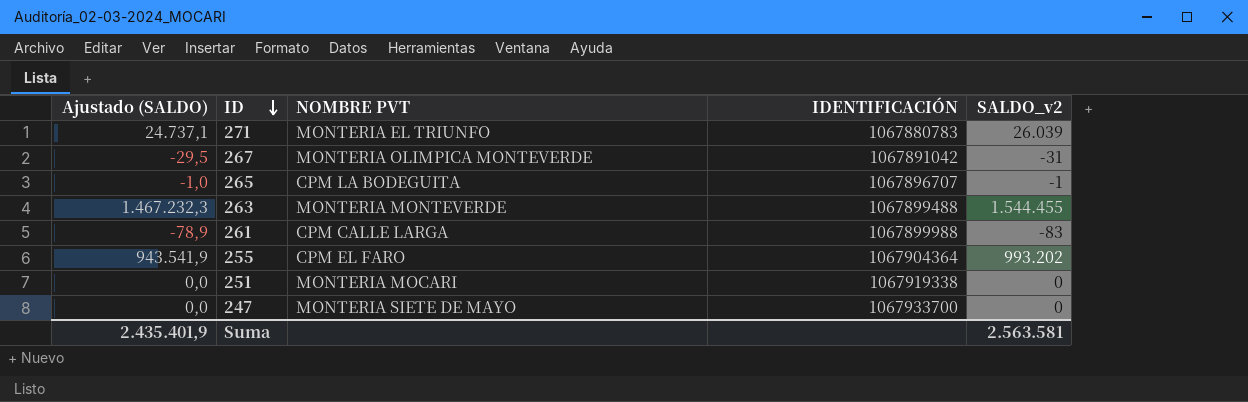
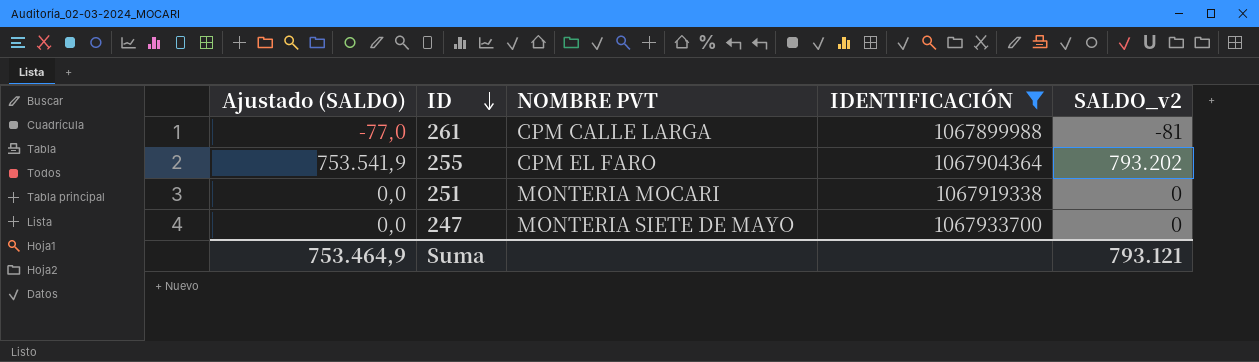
filter: none -> IDENTIFICACIÓN >= 1067899988
261 | Ajustado (SALDO): -78,9 -> -77,0
261 | SALDO_v2: -83 -> -81
255 | Ajustado (SALDO): 943.541,9 -> 753.541,9
255 | SALDO_v2: 993.202 -> 793.202
Suma | Ajustado (SALDO): 2.435.401,9 -> 753.464,9
Suma | SALDO_v2: 2.563.581 -> 793.121

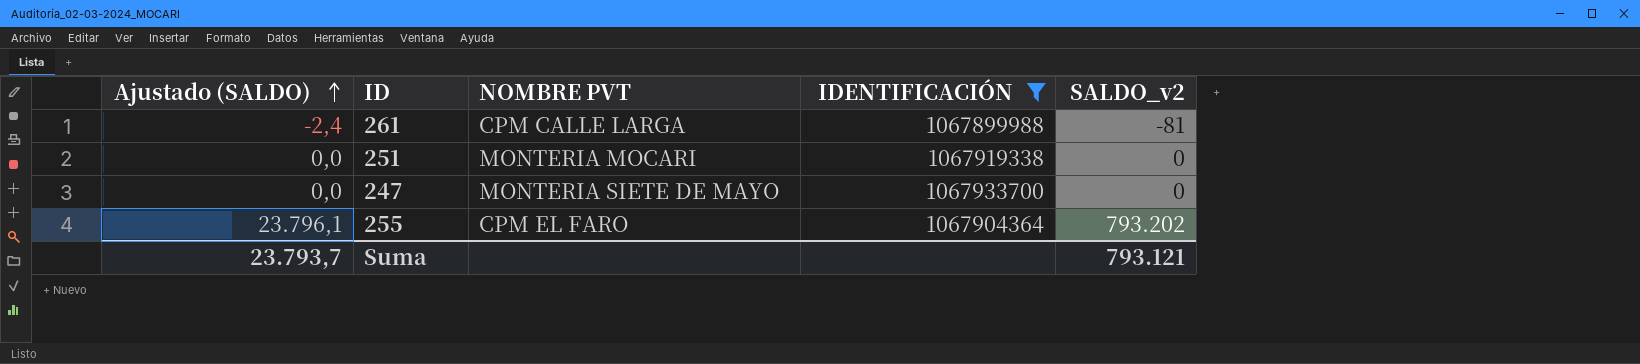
row order: ID descending -> Ajustado (SALDO) ascending
column Ajustado (SALDO) | formula: [SALDO_v2] * 0,95 -> [SALDO_v2] * 0,03
Suma | Ajustado (SALDO): 753.464,9 -> 23.793,7

